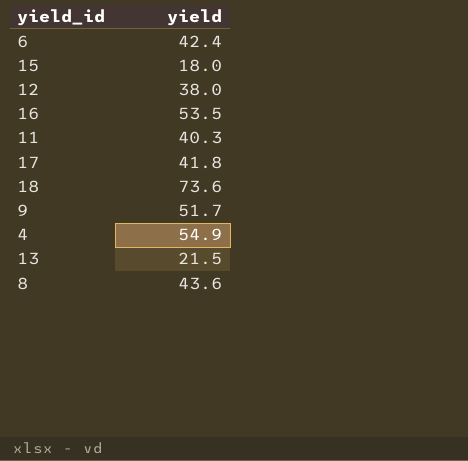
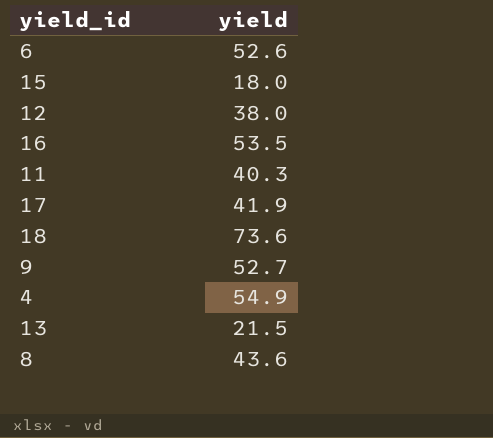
6 | yield: 42.4 -> 52.6
17 | yield: 41.8 -> 41.9
9 | yield: 51.7 -> 52.7

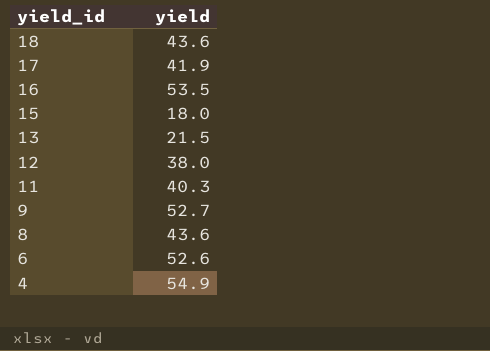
row order: none -> yield_id descending
18 | yield: 73.6 -> 43.6

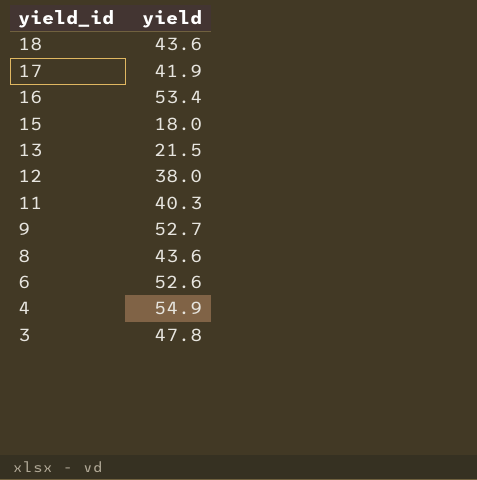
16 | yield: 53.5 -> 53.4
row 3: none -> 47.8

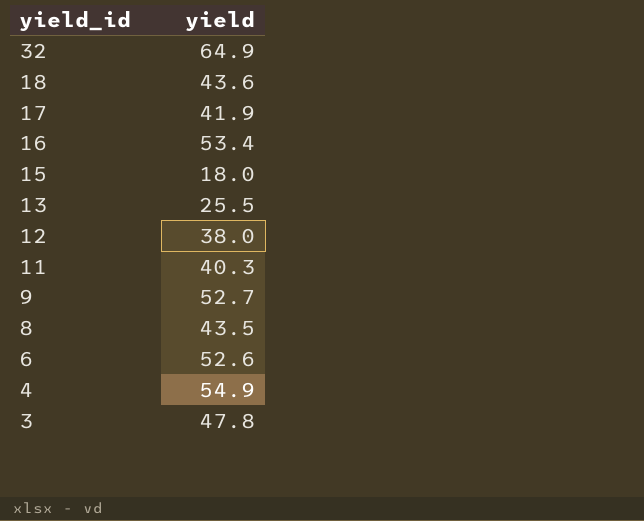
row 32: none -> 64.9
13 | yield: 21.5 -> 25.5
8 | yield: 43.6 -> 43.5

